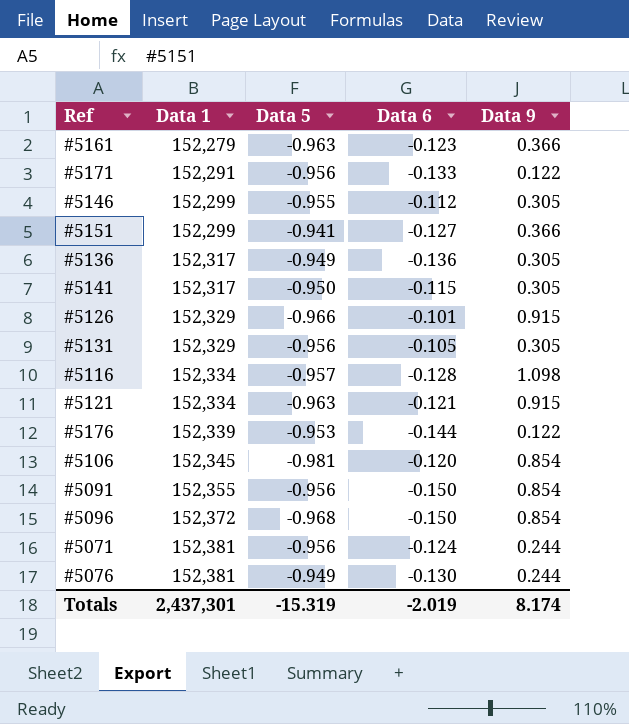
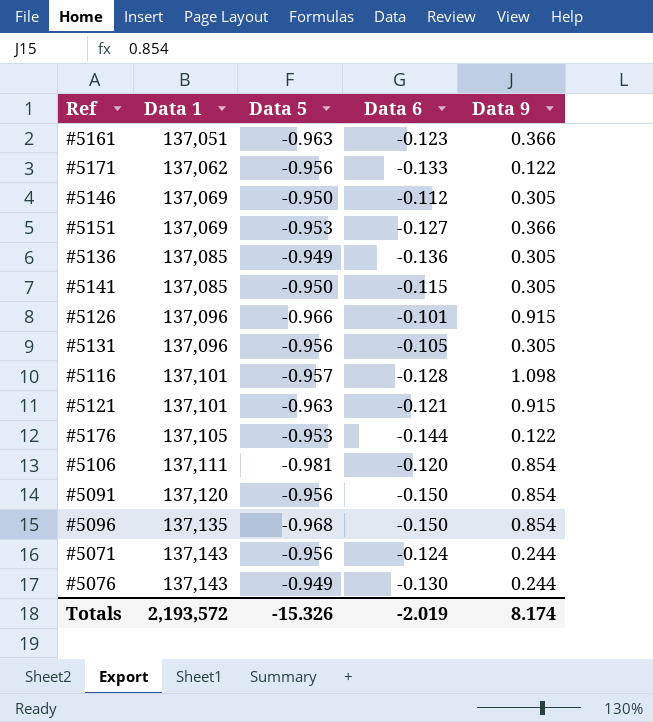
#5161 | Data 1: 152,279 -> 137,051
#5171 | Data 1: 152,291 -> 137,062
#5146 | Data 1: 152,299 -> 137,069
#5146 | Data 5: -0.955 -> -0.950
#5151 | Data 1: 152,299 -> 137,069
#5151 | Data 5: -0.941 -> -0.953
#5136 | Data 1: 152,317 -> 137,085
#5141 | Data 1: 152,317 -> 137,085
#5126 | Data 1: 152,329 -> 137,096
#5131 | Data 1: 152,329 -> 137,096
#5116 | Data 1: 152,334 -> 137,101
#5121 | Data 1: 152,334 -> 137,101
#5176 | Data 1: 152,339 -> 137,105
#5106 | Data 1: 152,345 -> 137,111
#5091 | Data 1: 152,355 -> 137,120
#5096 | Data 1: 152,372 -> 137,135
#5071 | Data 1: 152,381 -> 137,143
#5076 | Data 1: 152,381 -> 137,143
Totals | Data 1: 2,437,301 -> 2,193,572
Totals | Data 5: -15.319 -> -15.326

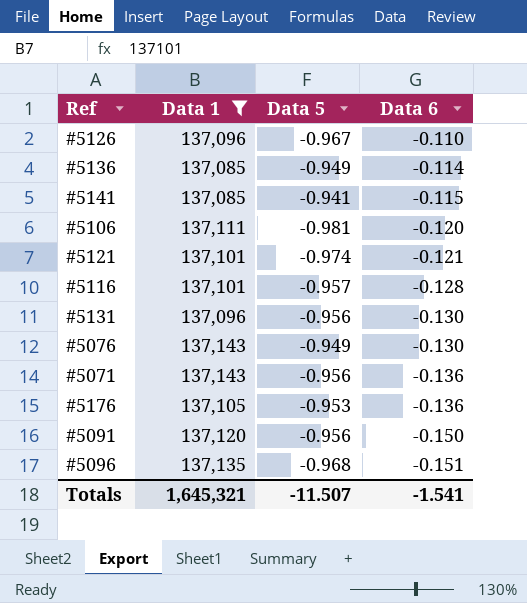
filter: none -> Data 1 >= 137,085
row order: Data 1 ascending -> Data 6 descending
column Data 9 | position: 5 -> none
#5126 | Data 5: -0.966 -> -0.967
#5126 | Data 6: -0.101 -> -0.110
#5136 | Data 6: -0.136 -> -0.114
#5141 | Data 5: -0.950 -> -0.941
#5121 | Data 5: -0.963 -> -0.974
#5131 | Data 6: -0.105 -> -0.130
#5071 | Data 6: -0.124 -> -0.136
#5176 | Data 6: -0.144 -> -0.136
#5096 | Data 6: -0.150 -> -0.151
Totals | Data 1: 2,193,572 -> 1,645,321
Totals | Data 5: -15.326 -> -11.507
Totals | Data 6: -2.019 -> -1.541

